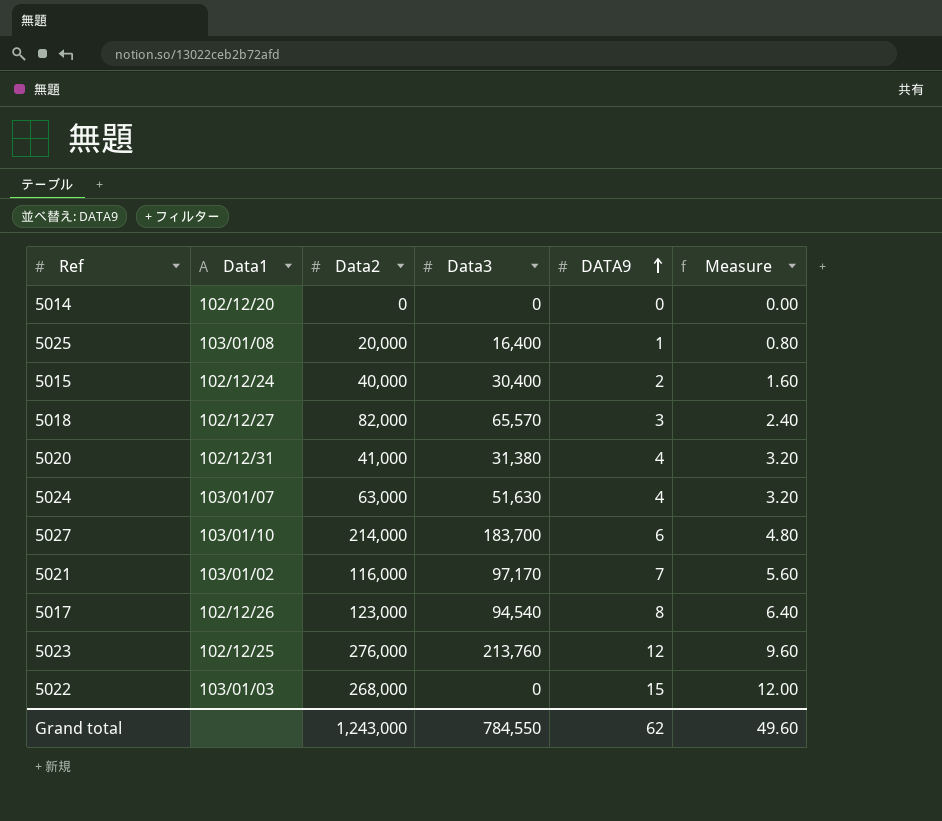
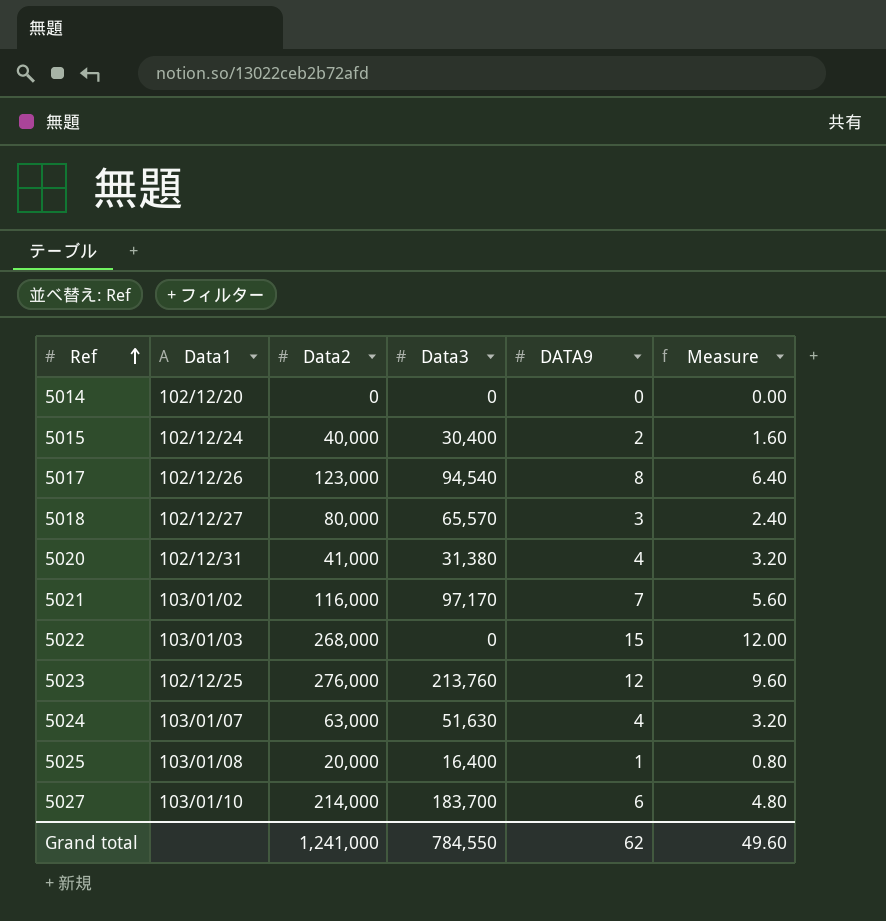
row order: DATA9 ascending -> Ref ascending
5018 | Data2: 82,000 -> 80,000
Grand total | Data2: 1,243,000 -> 1,241,000

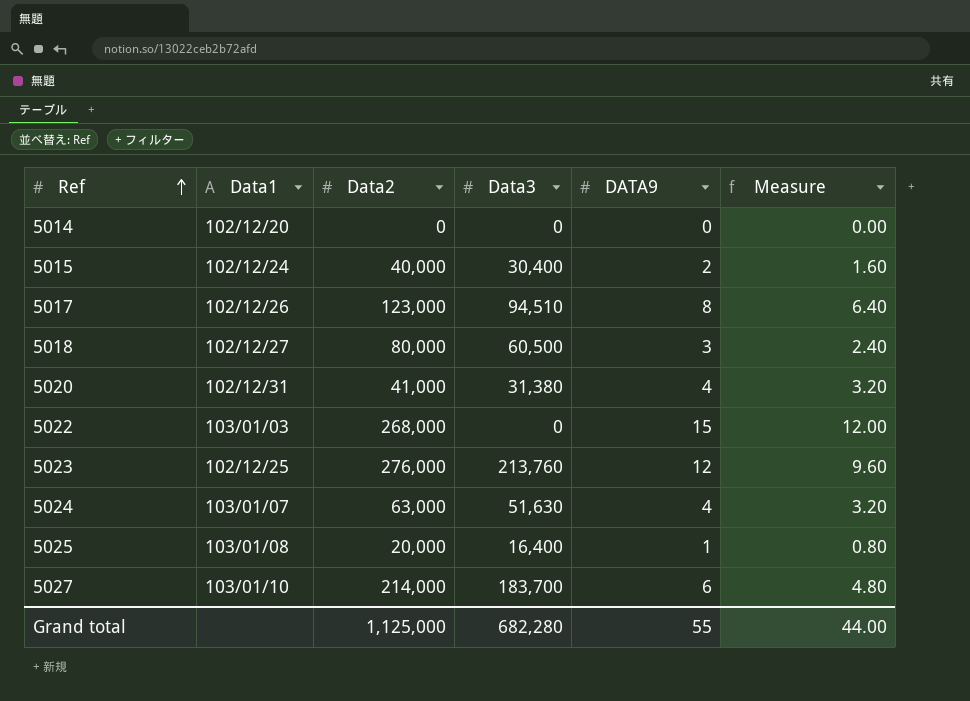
row 5021: 103/01/02 | 116,000 | 97,170 | 7 | 5.60 -> none
5017 | Data3: 94,540 -> 94,510
5018 | Data3: 65,570 -> 60,500
Grand total | Data2: 1,241,000 -> 1,125,000
Grand total | Data3: 784,550 -> 682,280
Grand total | DATA9: 62 -> 55
Grand total | Measure: 49.60 -> 44.00

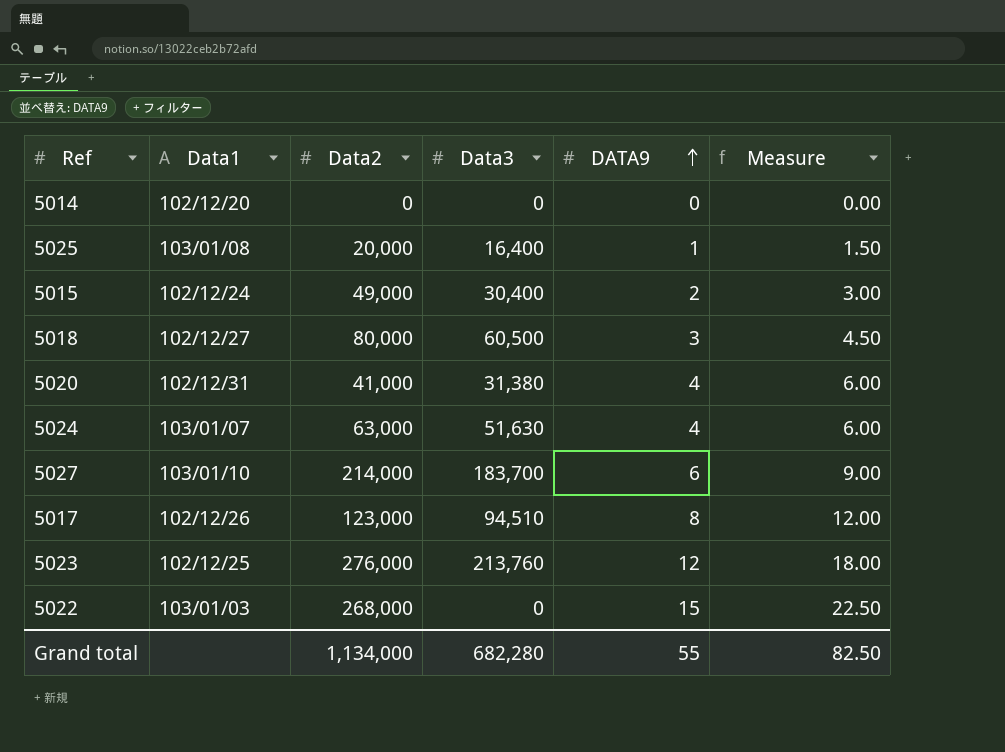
row order: Ref ascending -> DATA9 ascending
column Measure | formula: [DATA9] * 0.8 -> [DATA9] * 1.5
5015 | Data2: 40,000 -> 49,000
Grand total | Data2: 1,125,000 -> 1,134,000
Grand total | Measure: 44.00 -> 82.50

